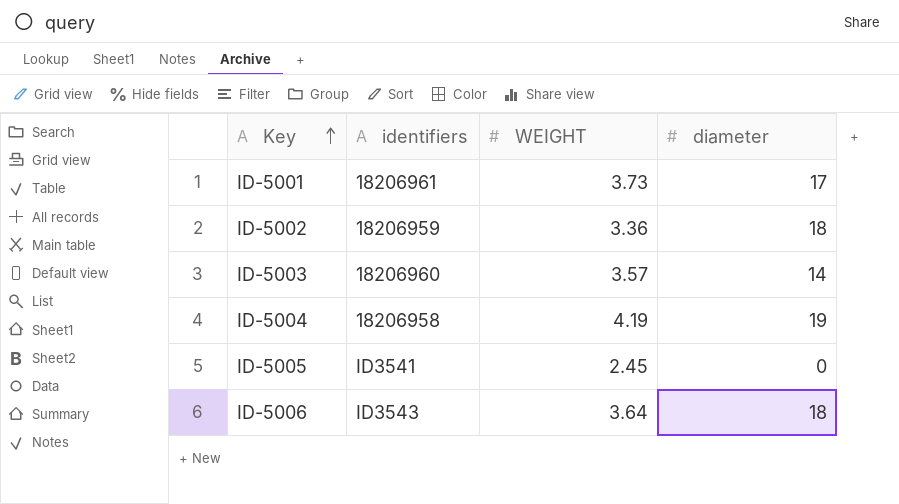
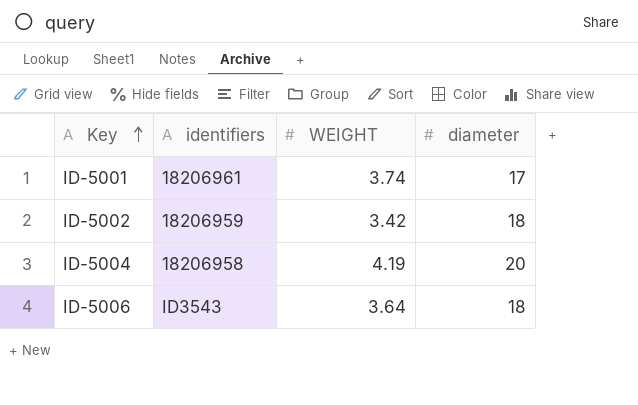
row ID-5003: 18206960 | 3.57 | 14 -> none
row ID-5005: ID3541 | 2.45 | 0 -> none
ID-5001 | WEIGHT: 3.73 -> 3.74
ID-5002 | WEIGHT: 3.36 -> 3.42
ID-5004 | diameter: 19 -> 20

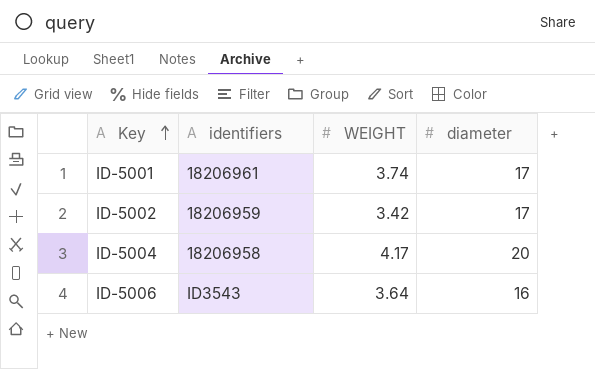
ID-5002 | diameter: 18 -> 17
ID-5004 | WEIGHT: 4.19 -> 4.17
ID-5006 | diameter: 18 -> 16

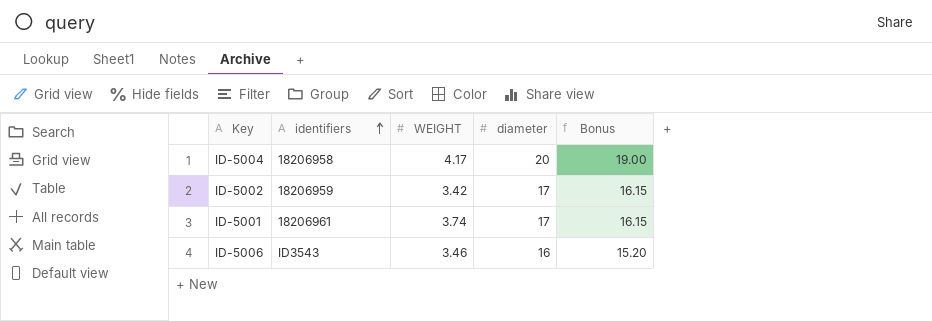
row order: Key ascending -> identifiers ascending
column Bonus | formula: none -> [diameter] * 0.95
ID-5006 | WEIGHT: 3.64 -> 3.46

